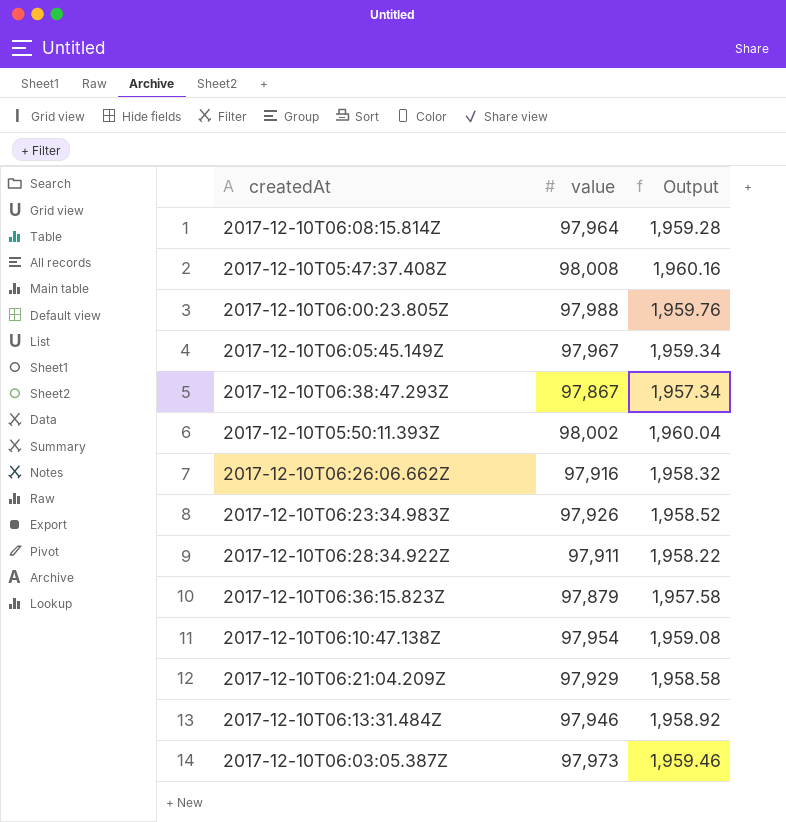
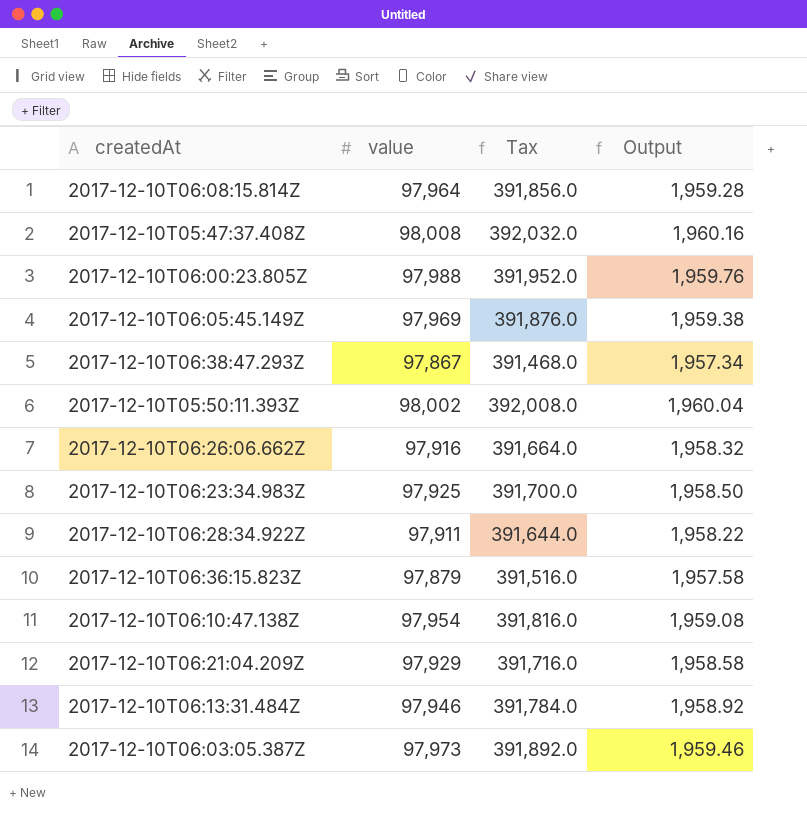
column Tax | formula: none -> [value] * 4
2017-12-10T06:05:45.149Z | value: 97,967 -> 97,969
2017-12-10T06:05:45.149Z | Output: 1,959.34 -> 1,959.38
2017-12-10T06:23:34.983Z | value: 97,926 -> 97,925
2017-12-10T06:23:34.983Z | Output: 1,958.52 -> 1,958.50

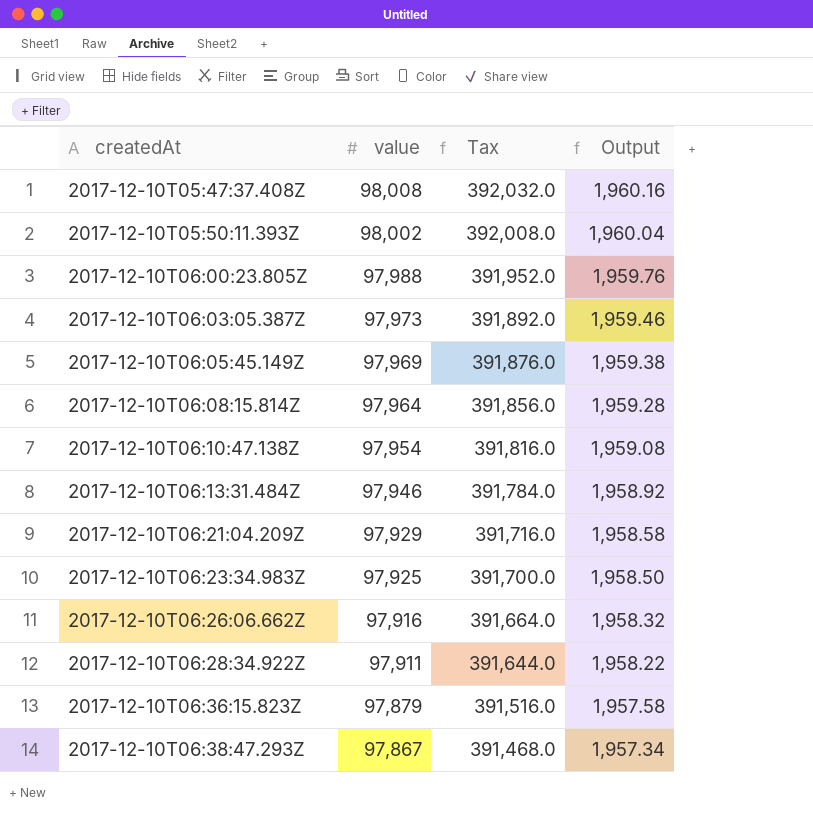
row order: none -> createdAt ascending

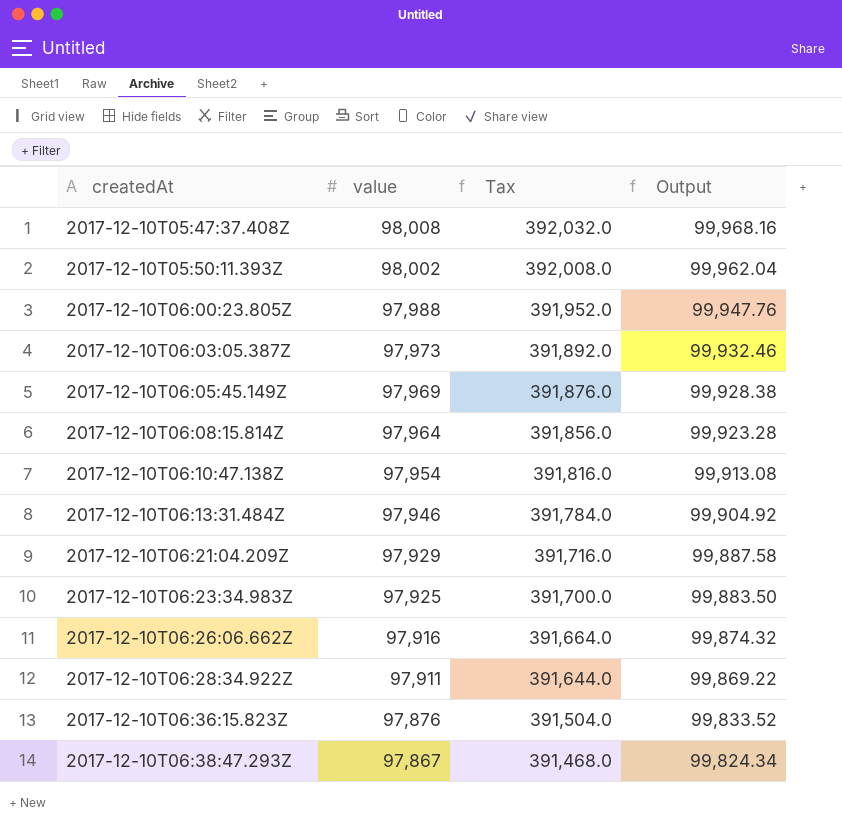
column Output | formula: [value] * 0.02 -> [value] * 1.02
2017-12-10T06:36:15.823Z | value: 97,879 -> 97,876
2017-12-10T06:36:15.823Z | Tax: 391,516.0 -> 391,504.0

